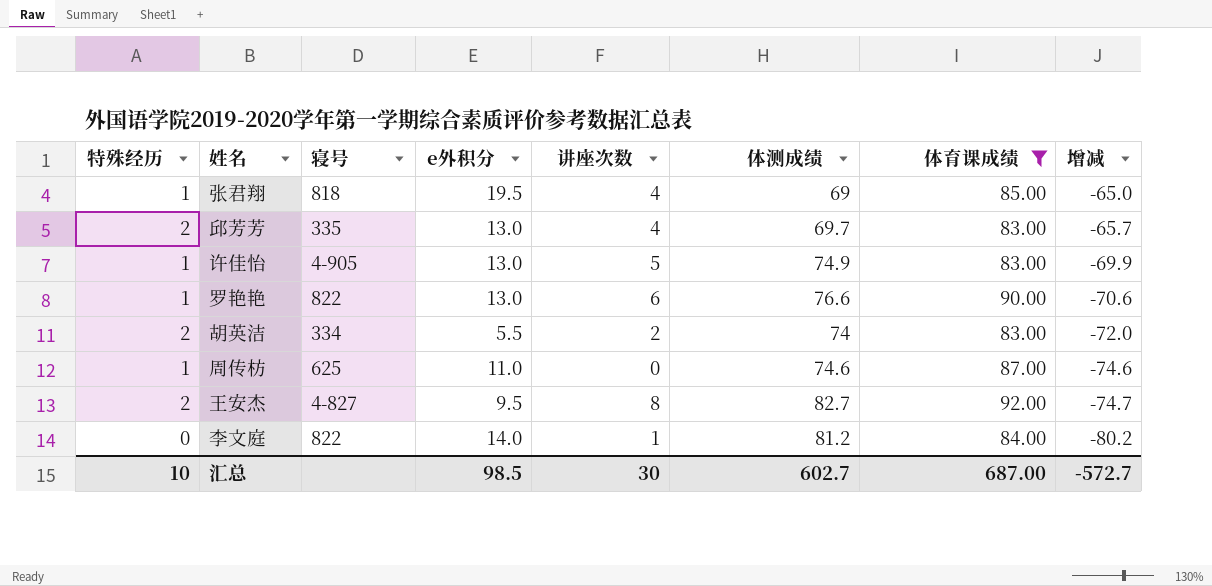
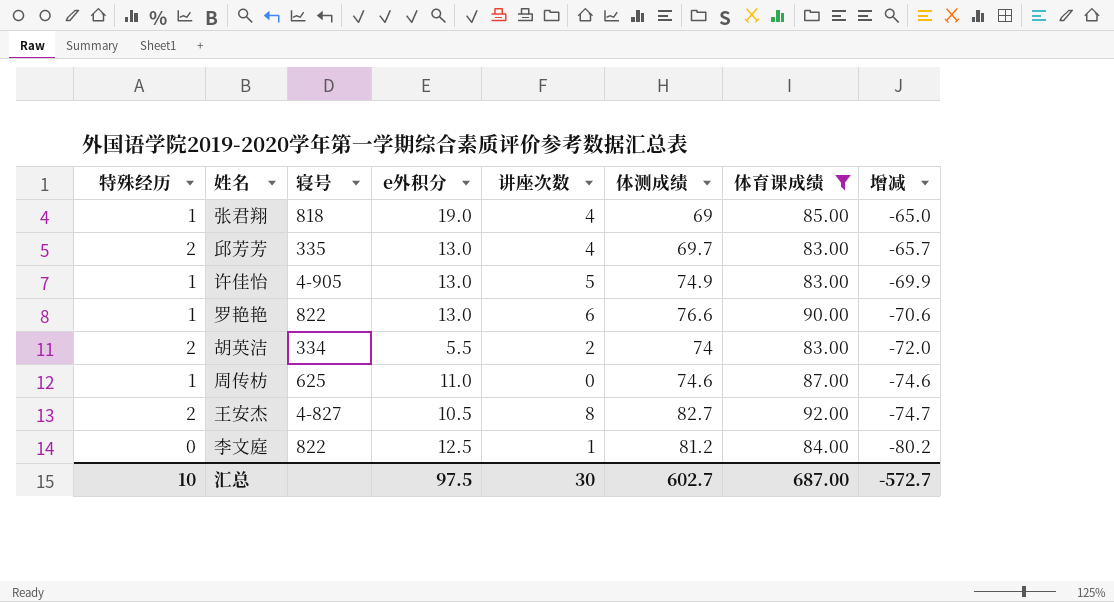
张君翔 | e外积分: 19.5 -> 19.0
王安杰 | e外积分: 9.5 -> 10.5
李文庭 | e外积分: 14.0 -> 12.5
汇总 | e外积分: 98.5 -> 97.5

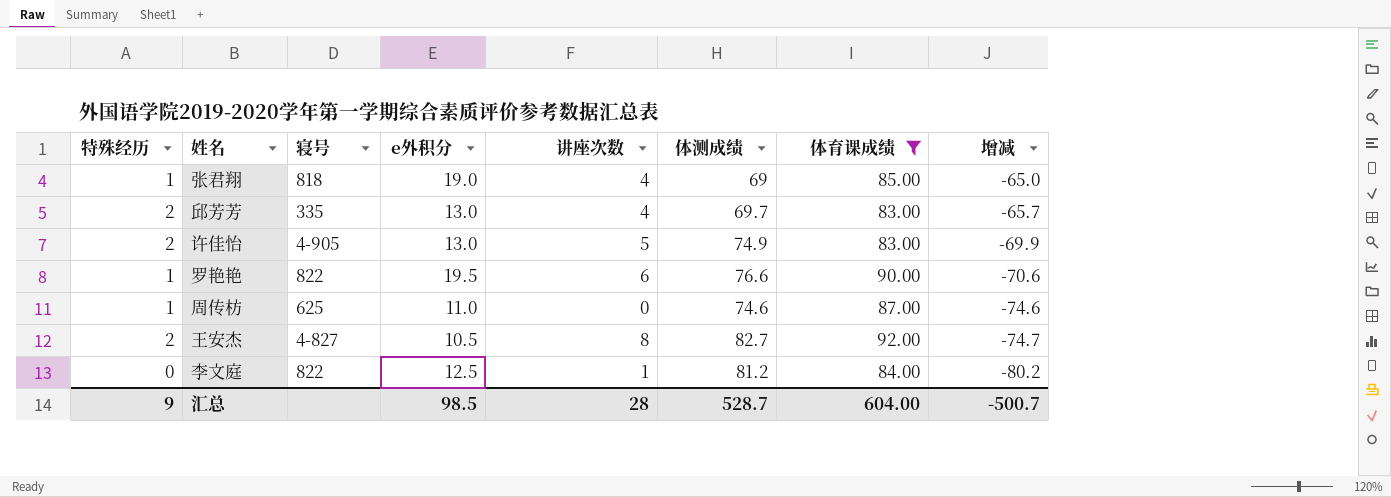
row 胡英洁: 2 | 334 | 5.5 | 2 | 74 | 83.00 | -72.0 -> none
许佳怡 | 特殊经历: 1 -> 2
罗艳艳 | e外积分: 13.0 -> 19.5
汇总 | 特殊经历: 10 -> 9
汇总 | e外积分: 97.5 -> 98.5
汇总 | 讲座次数: 30 -> 28
汇总 | 体测成绩: 602.7 -> 528.7
汇总 | 体育课成绩: 687.00 -> 604.00
汇总 | 增减: -572.7 -> -500.7

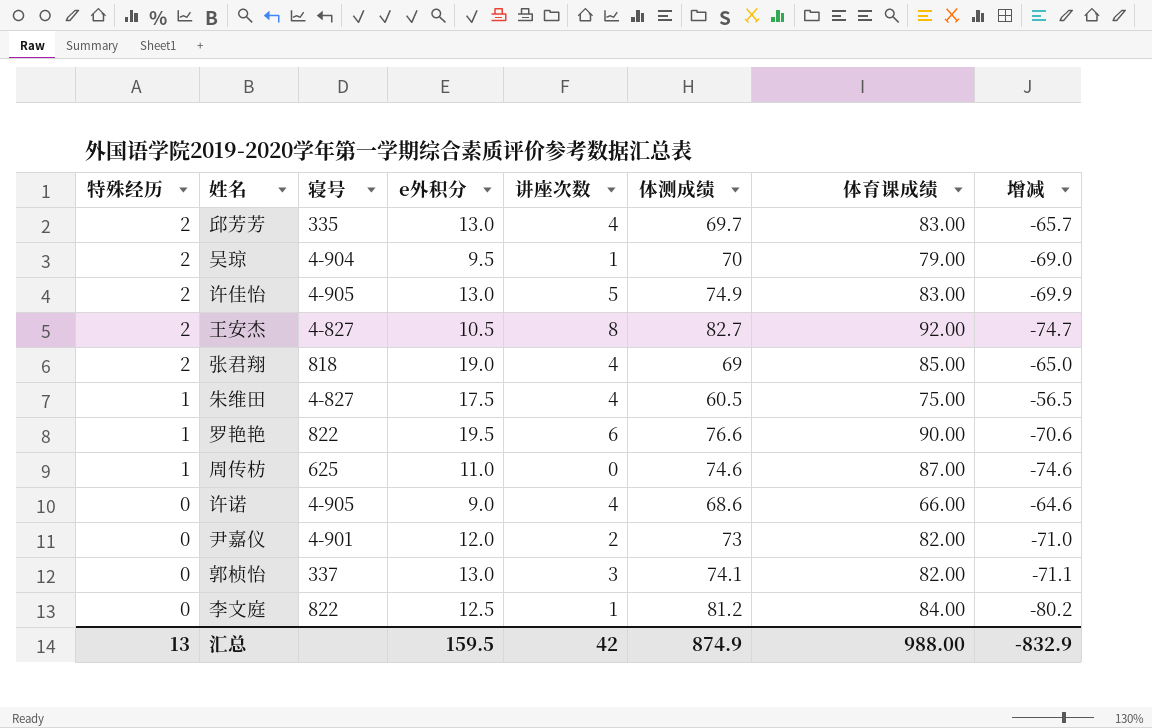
filter: 体育课成绩 >= 83.00 -> none
row order: 增减 descending -> 特殊经历 descending
张君翔 | 特殊经历: 1 -> 2
汇总 | 特殊经历: 9 -> 13
汇总 | e外积分: 98.5 -> 159.5
汇总 | 讲座次数: 28 -> 42
汇总 | 体测成绩: 528.7 -> 874.9
汇总 | 体育课成绩: 604.00 -> 988.00
汇总 | 增减: -500.7 -> -832.9

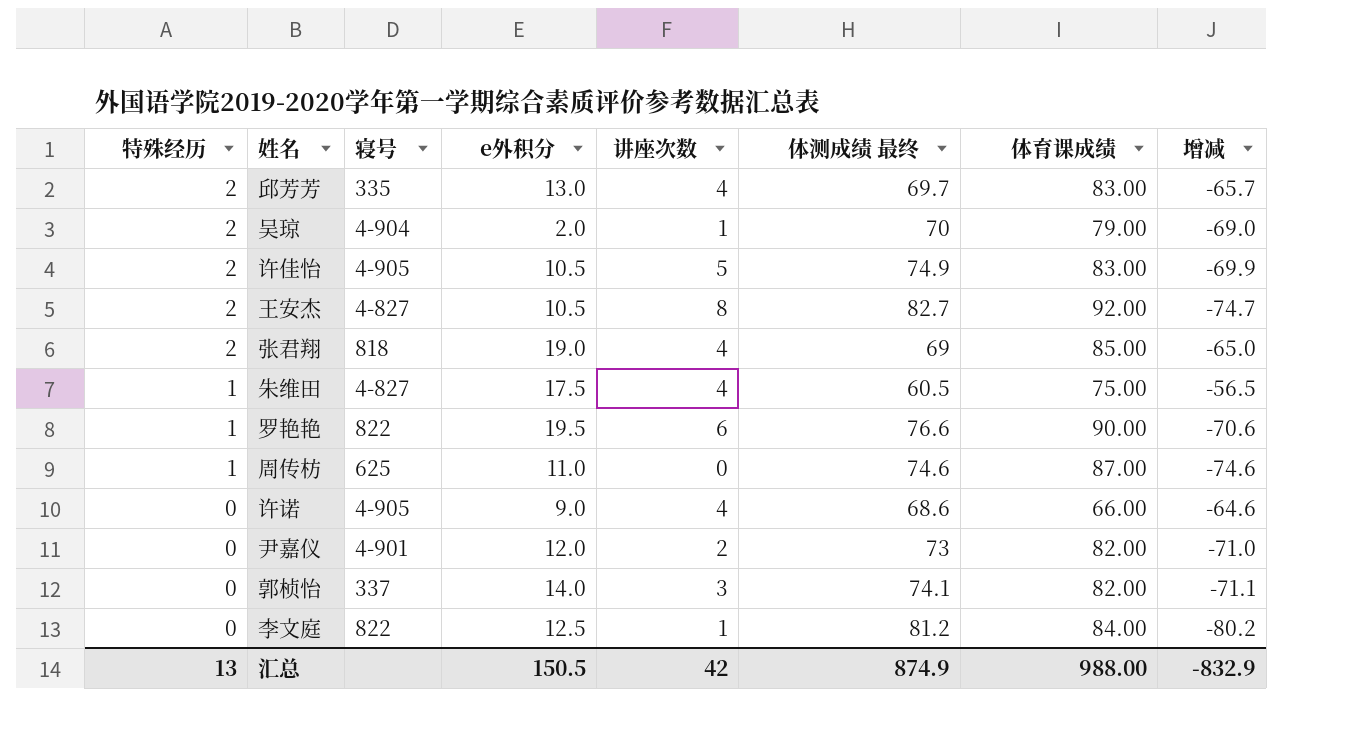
column name: 体测成绩 -> 体测成绩 最终
吴琼 | e外积分: 9.5 -> 2.0
许佳怡 | e外积分: 13.0 -> 10.5
郭桢怡 | e外积分: 13.0 -> 14.0
汇总 | e外积分: 159.5 -> 150.5

